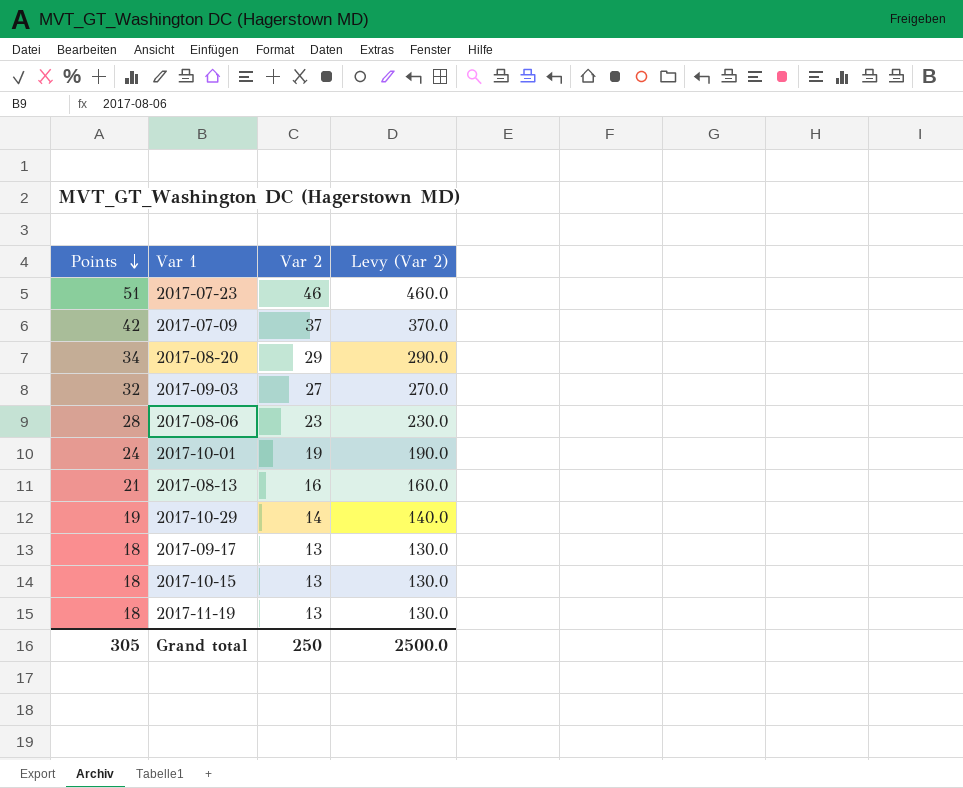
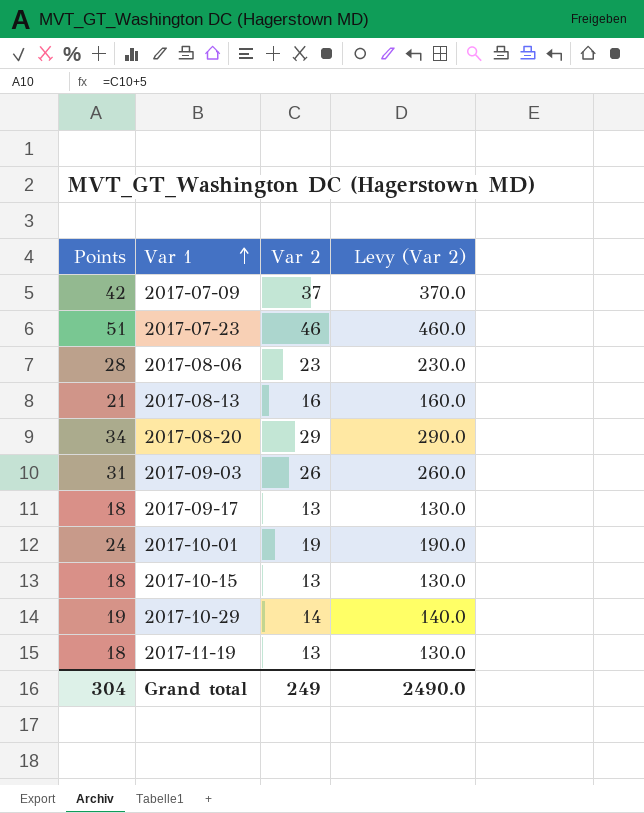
row order: Points descending -> Var 1 ascending
2017-09-03 | Points: 32 -> 31
2017-09-03 | Var 2: 27 -> 26
2017-09-03 | Levy (Var 2): 270.0 -> 260.0
Grand total | Points: 305 -> 304
Grand total | Var 2: 250 -> 249
Grand total | Levy (Var 2): 2500.0 -> 2490.0

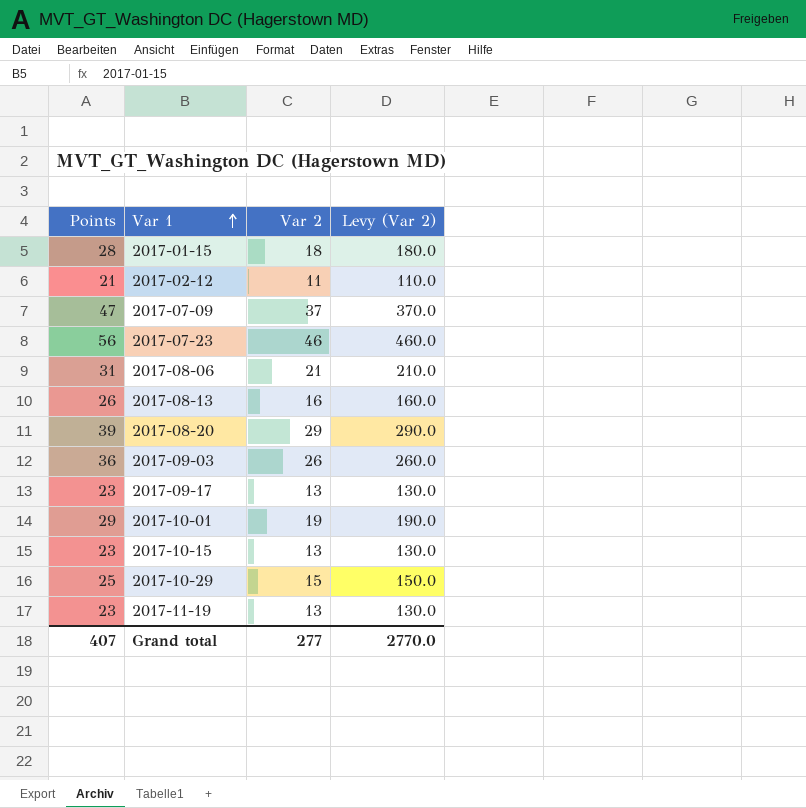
column Points | formula: [Var 2] + 5 -> [Var 2] + 10
row 2017-01-15: none -> 28 | 18 | 180.0
row 2017-02-12: none -> 21 | 11 | 110.0
2017-08-06 | Var 2: 23 -> 21
2017-08-06 | Levy (Var 2): 230.0 -> 210.0
2017-10-29 | Var 2: 14 -> 15
2017-10-29 | Levy (Var 2): 140.0 -> 150.0
Grand total | Points: 304 -> 407
Grand total | Var 2: 249 -> 277
Grand total | Levy (Var 2): 2490.0 -> 2770.0

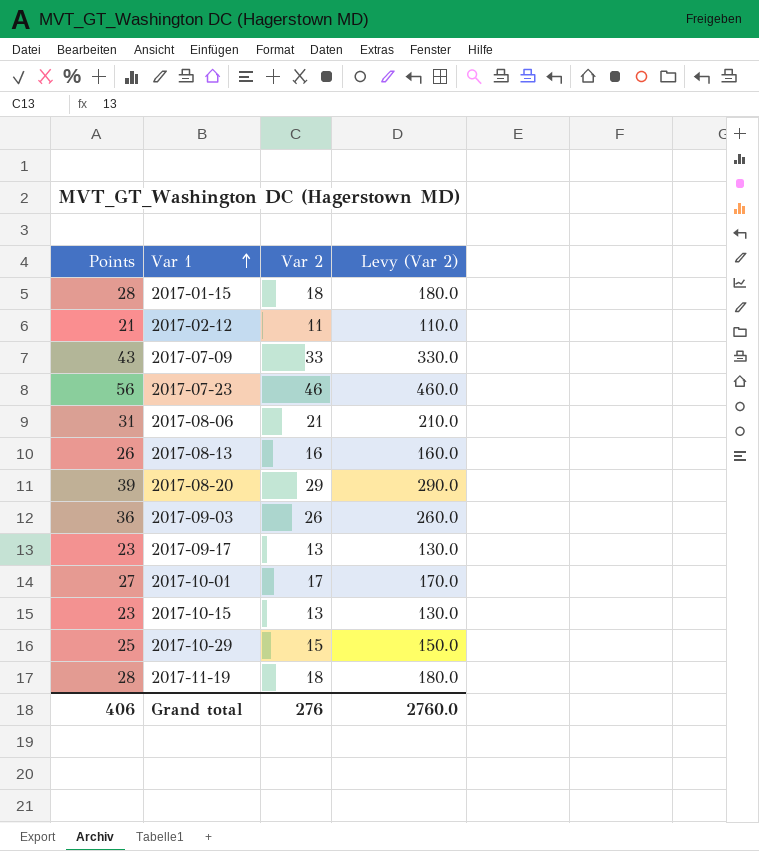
2017-07-09 | Points: 47 -> 43
2017-07-09 | Var 2: 37 -> 33
2017-07-09 | Levy (Var 2): 370.0 -> 330.0
2017-10-01 | Points: 29 -> 27
2017-10-01 | Var 2: 19 -> 17
2017-10-01 | Levy (Var 2): 190.0 -> 170.0
2017-11-19 | Points: 23 -> 28
2017-11-19 | Var 2: 13 -> 18
2017-11-19 | Levy (Var 2): 130.0 -> 180.0
Grand total | Points: 407 -> 406
Grand total | Var 2: 277 -> 276
Grand total | Levy (Var 2): 2770.0 -> 2760.0

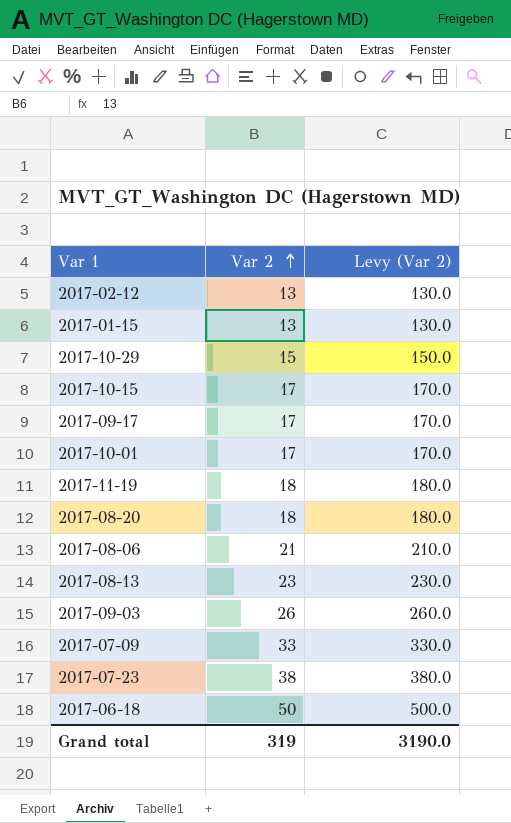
row order: Var 1 ascending -> Var 2 ascending
column Points | formula: [Var 2] + 10 -> none
2017-02-12 | Var 2: 11 -> 13
2017-02-12 | Levy (Var 2): 110.0 -> 130.0
2017-01-15 | Var 2: 18 -> 13
2017-01-15 | Levy (Var 2): 180.0 -> 130.0
2017-10-15 | Var 2: 13 -> 17
2017-10-15 | Levy (Var 2): 130.0 -> 170.0
2017-09-17 | Var 2: 13 -> 17
2017-09-17 | Levy (Var 2): 130.0 -> 170.0
2017-08-20 | Var 2: 29 -> 18
2017-08-20 | Levy (Var 2): 290.0 -> 180.0
2017-08-13 | Var 2: 16 -> 23
2017-08-13 | Levy (Var 2): 160.0 -> 230.0
2017-07-23 | Var 2: 46 -> 38
2017-07-23 | Levy (Var 2): 460.0 -> 380.0
row 2017-06-18: none -> 50 | 500.0
Grand total | Var 2: 276 -> 319
Grand total | Levy (Var 2): 2760.0 -> 3190.0

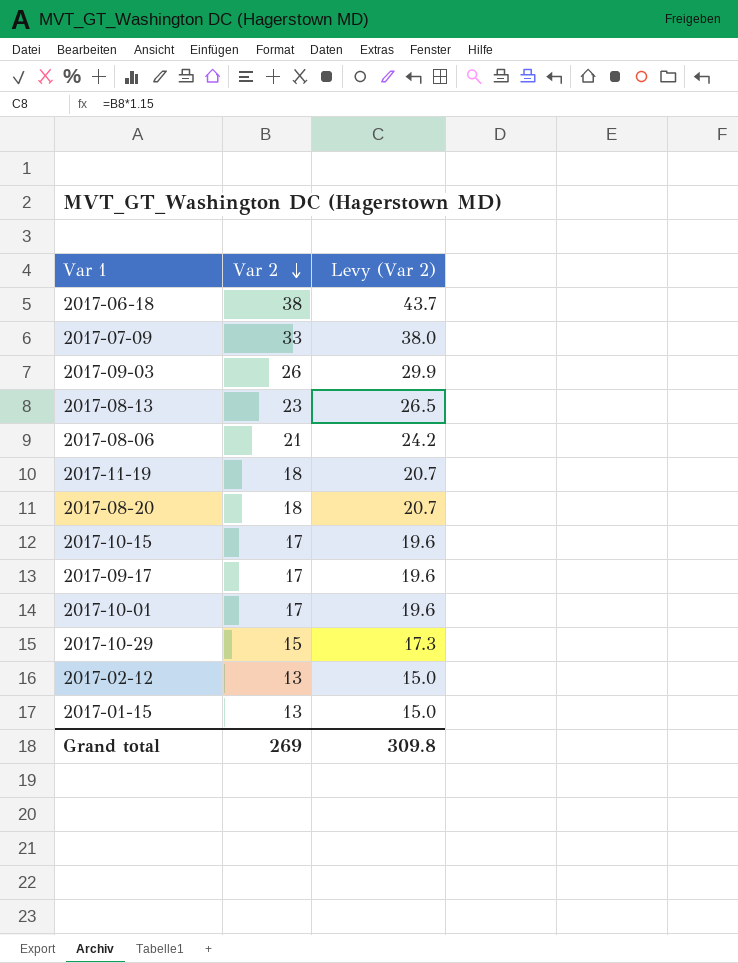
row order: Var 2 ascending -> Var 2 descending
column Levy (Var 2) | formula: [Var 2] * 10 -> [Var 2] * 1.15
row 2017-07-23: 38 | 380.0 -> none
2017-06-18 | Var 2: 50 -> 38
Grand total | Var 2: 319 -> 269
Grand total | Levy (Var 2): 3190.0 -> 309.8

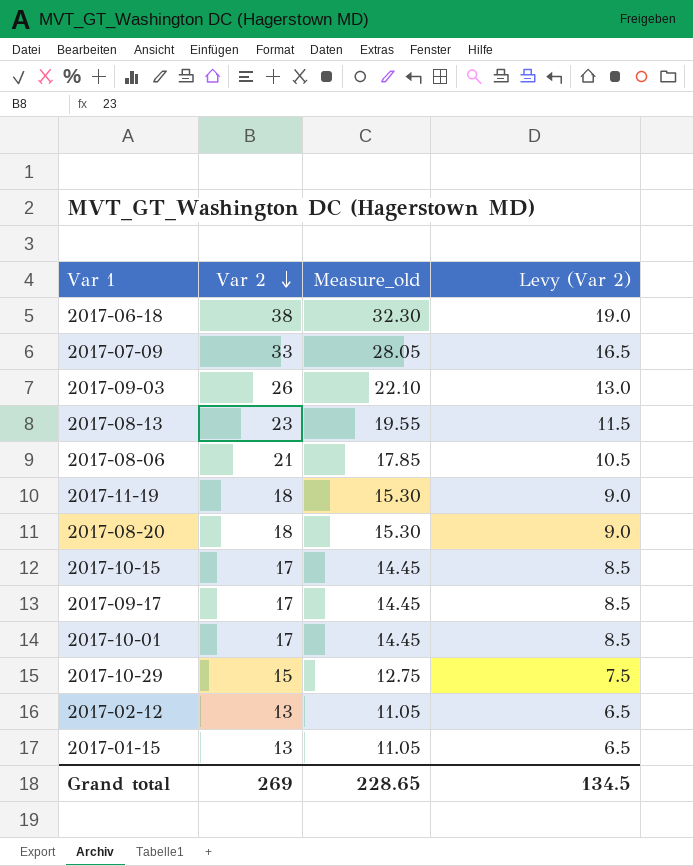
column Measure_old | formula: none -> [Var 2] * 0.85
column Levy (Var 2) | formula: [Var 2] * 1.15 -> [Var 2] * 0.5
Grand total | Levy (Var 2): 309.8 -> 134.5

